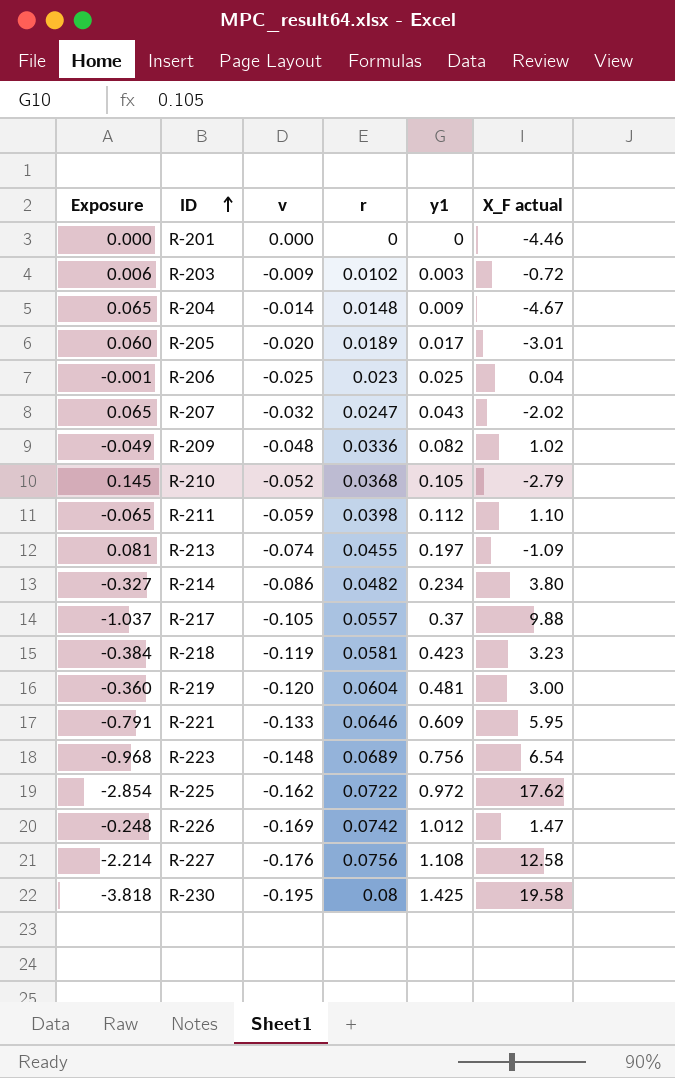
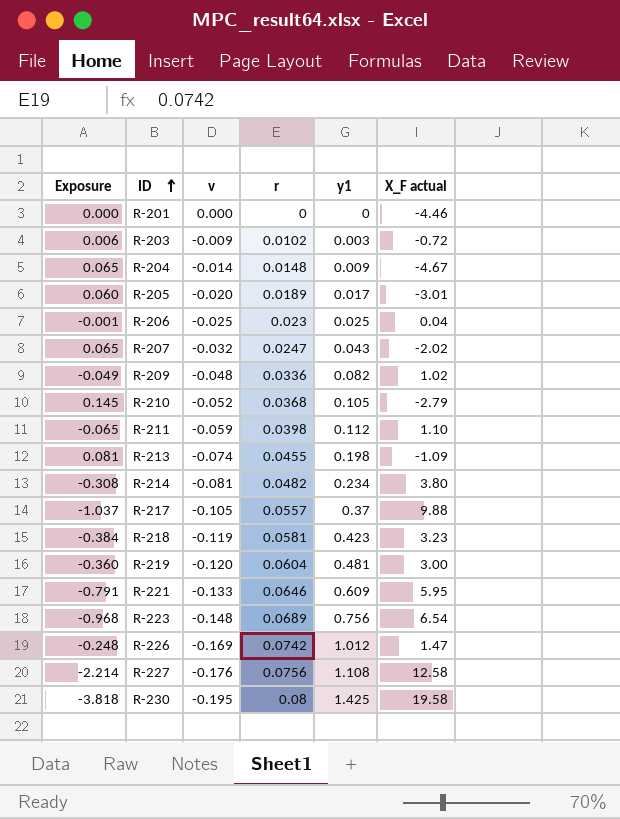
row R-225: -2.854 | -0.162 | 0.0722 | 0.972 | 17.62 -> none
R-213 | y1: 0.197 -> 0.198
R-214 | Exposure: -0.327 -> -0.308
R-214 | v: -0.086 -> -0.081

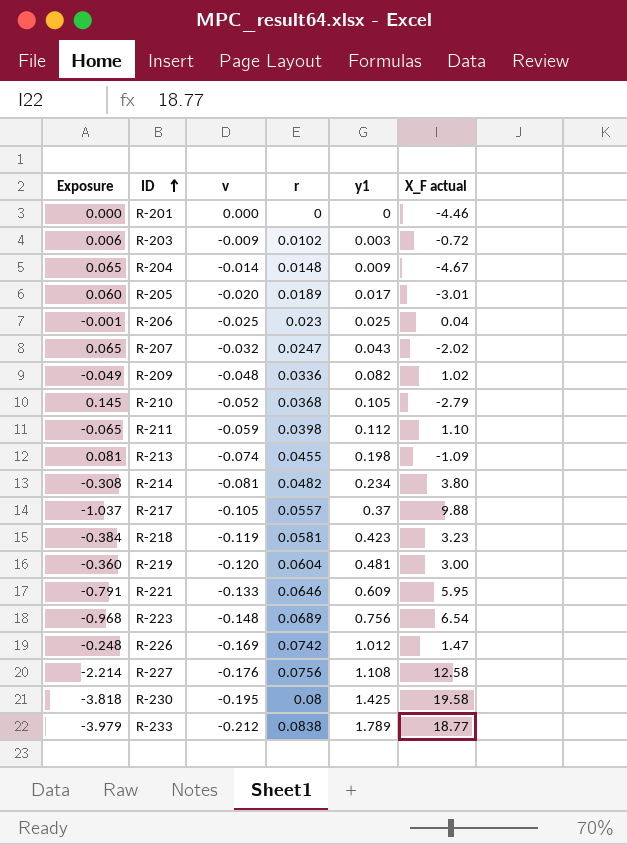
row R-233: none -> -3.979 | -0.212 | 0.0838 | 1.789 | 18.77

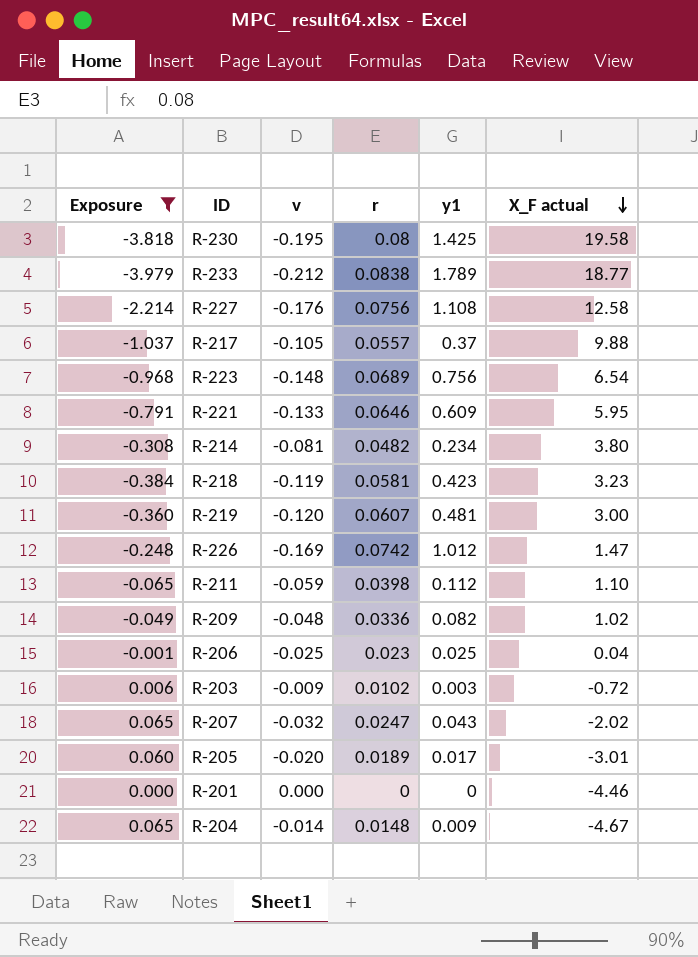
filter: none -> Exposure <= 0.065
row order: ID ascending -> X_F actual descending
R-219 | r: 0.0604 -> 0.0607

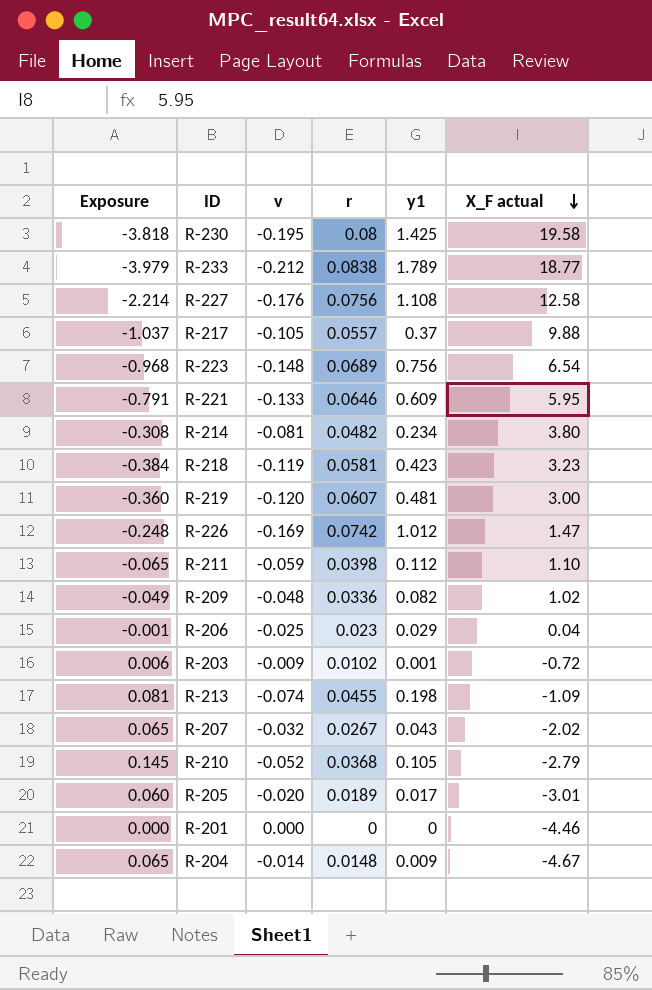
filter: Exposure <= 0.065 -> none
R-206 | y1: 0.025 -> 0.029
R-203 | y1: 0.003 -> 0.001
R-207 | r: 0.0247 -> 0.0267

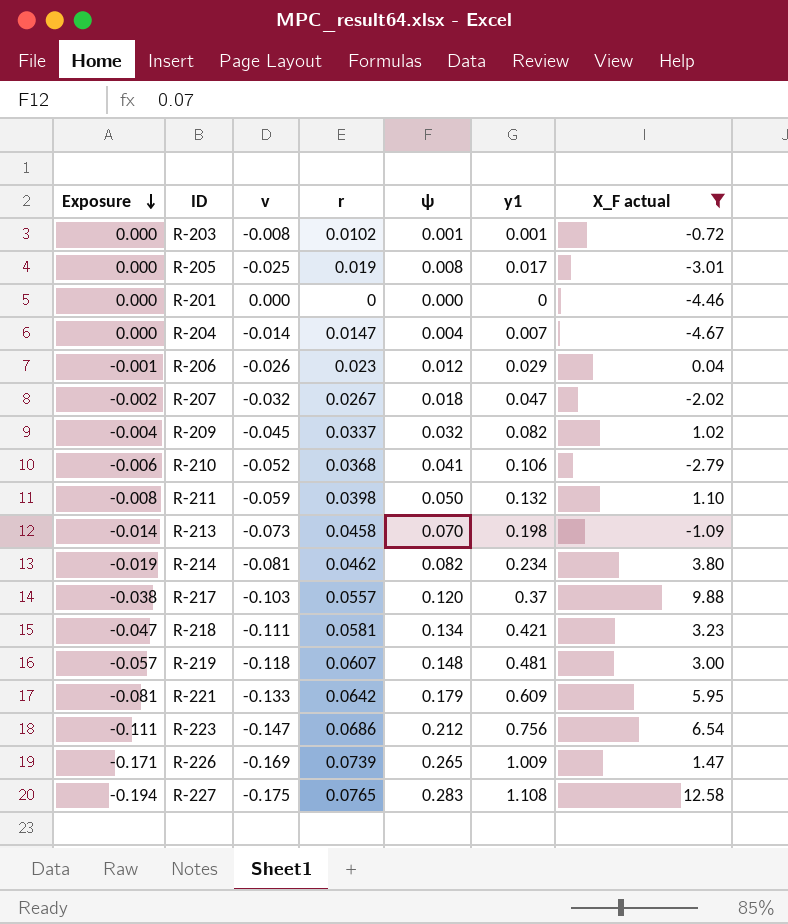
filter: none -> X_F actual <= 12.58
row order: X_F actual descending -> Exposure descending
column Exposure | formula: [v] * [X_F actual] -> [v] * [y1]
column ψ | position: none -> 5
R-203 | v: -0.009 -> -0.008
R-205 | v: -0.020 -> -0.025
R-205 | r: 0.0189 -> 0.019
R-204 | r: 0.0148 -> 0.0147
R-204 | y1: 0.009 -> 0.007
R-206 | v: -0.025 -> -0.026
R-207 | y1: 0.043 -> 0.047
R-209 | v: -0.048 -> -0.045
R-209 | r: 0.0336 -> 0.0337
R-210 | y1: 0.105 -> 0.106
R-211 | y1: 0.112 -> 0.132
R-213 | v: -0.074 -> -0.073
R-213 | r: 0.0455 -> 0.0458
R-214 | r: 0.0482 -> 0.0462
R-217 | v: -0.105 -> -0.103
R-218 | v: -0.119 -> -0.111
R-218 | y1: 0.423 -> 0.421
R-219 | v: -0.120 -> -0.118
R-221 | r: 0.0646 -> 0.0642
R-223 | v: -0.148 -> -0.147
R-223 | r: 0.0689 -> 0.0686
R-226 | r: 0.0742 -> 0.0739
R-226 | y1: 1.012 -> 1.009
R-227 | v: -0.176 -> -0.175
R-227 | r: 0.0756 -> 0.0765

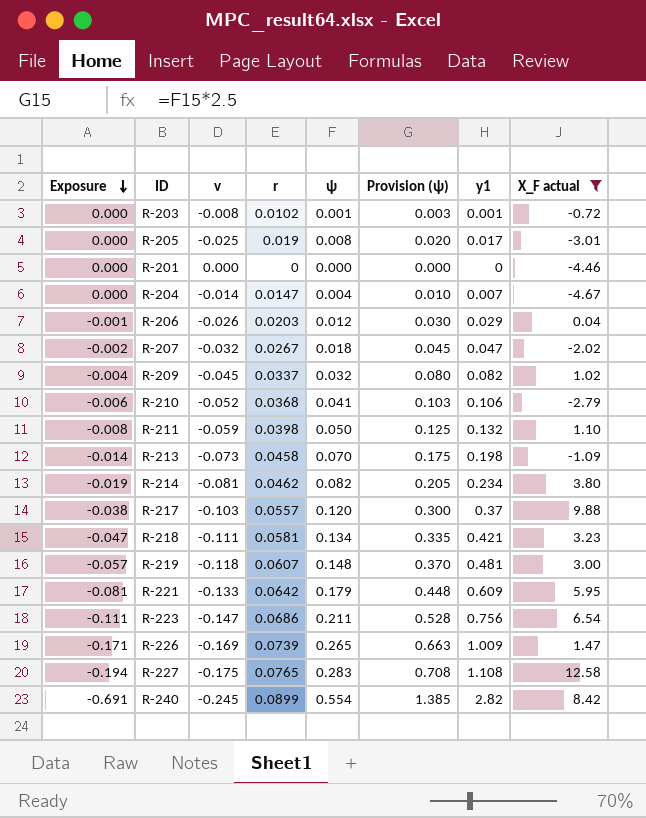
column Provision (ψ) | formula: none -> [ψ] * 2.5
R-206 | r: 0.023 -> 0.0203
R-223 | ψ: 0.212 -> 0.211
row R-240: none -> -0.691 | -0.245 | 0.0899 | 0.554 | 1.385 | 2.82 | 8.42

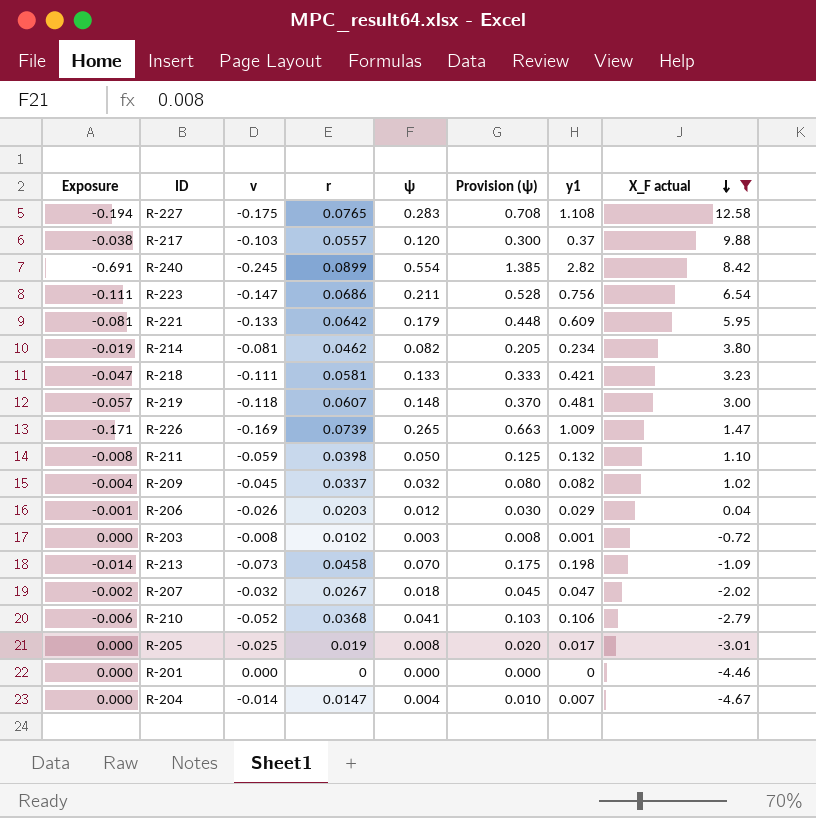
row order: Exposure descending -> X_F actual descending
R-218 | ψ: 0.134 -> 0.133
R-218 | Provision (ψ): 0.335 -> 0.333
R-203 | ψ: 0.001 -> 0.003
R-203 | Provision (ψ): 0.003 -> 0.008

